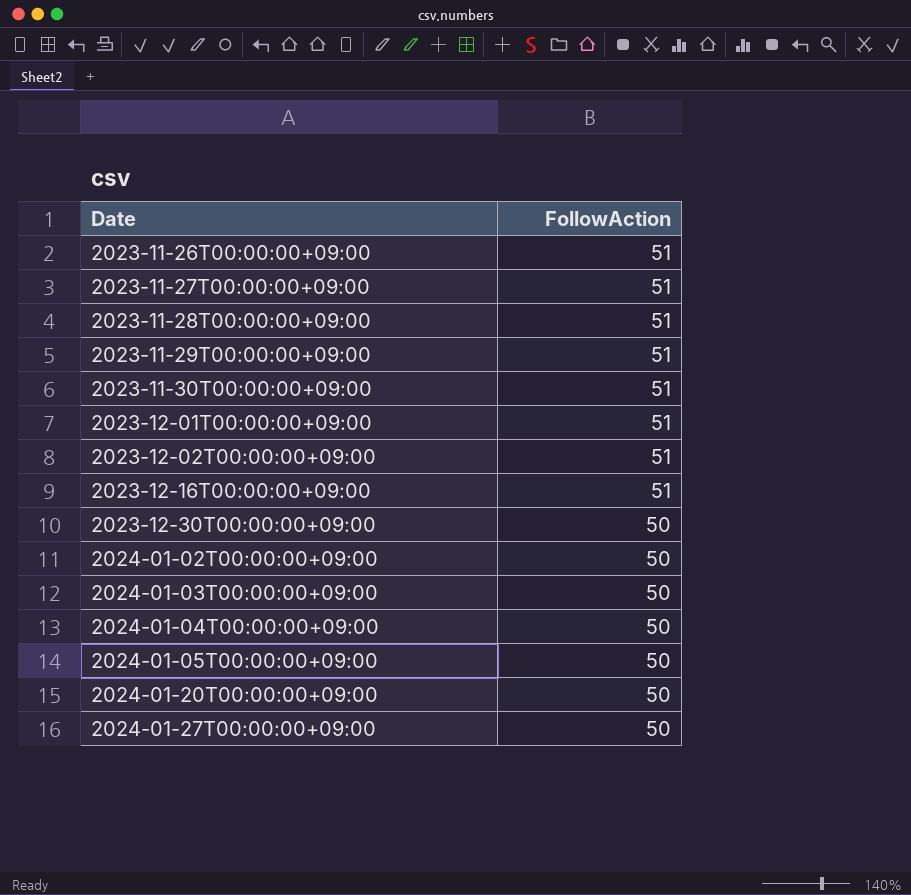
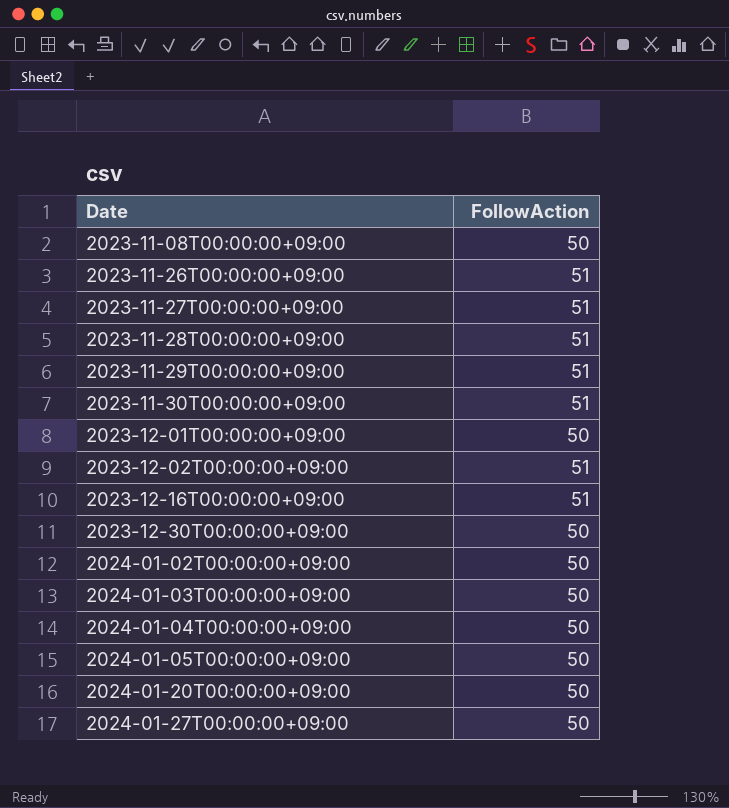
row 2023-11-08T00:00:00+09:00: none -> 50
2023-12-01T00:00:00+09:00 | FollowAction: 51 -> 50

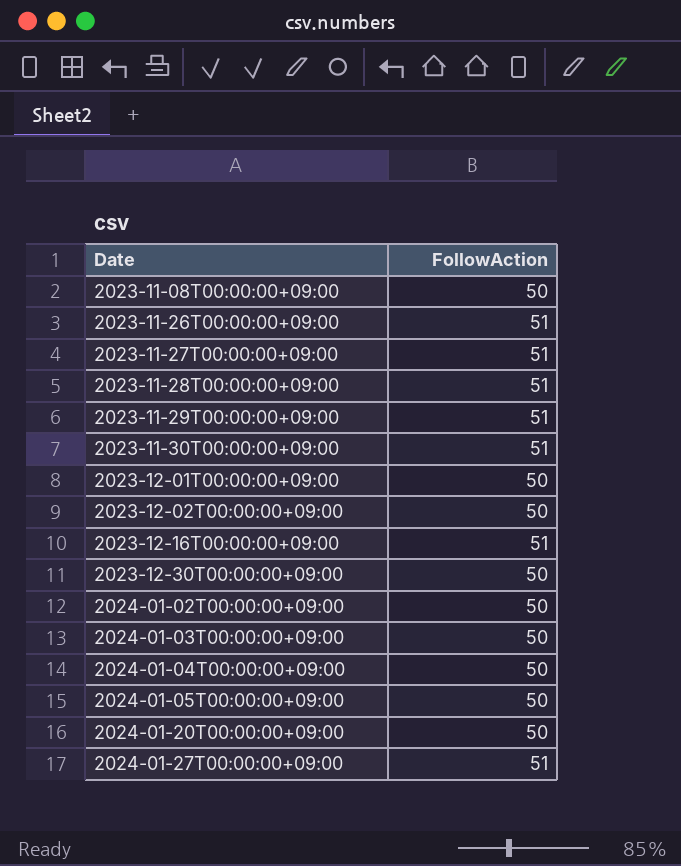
2023-12-02T00:00:00+09:00 | FollowAction: 51 -> 50
2024-01-27T00:00:00+09:00 | FollowAction: 50 -> 51

